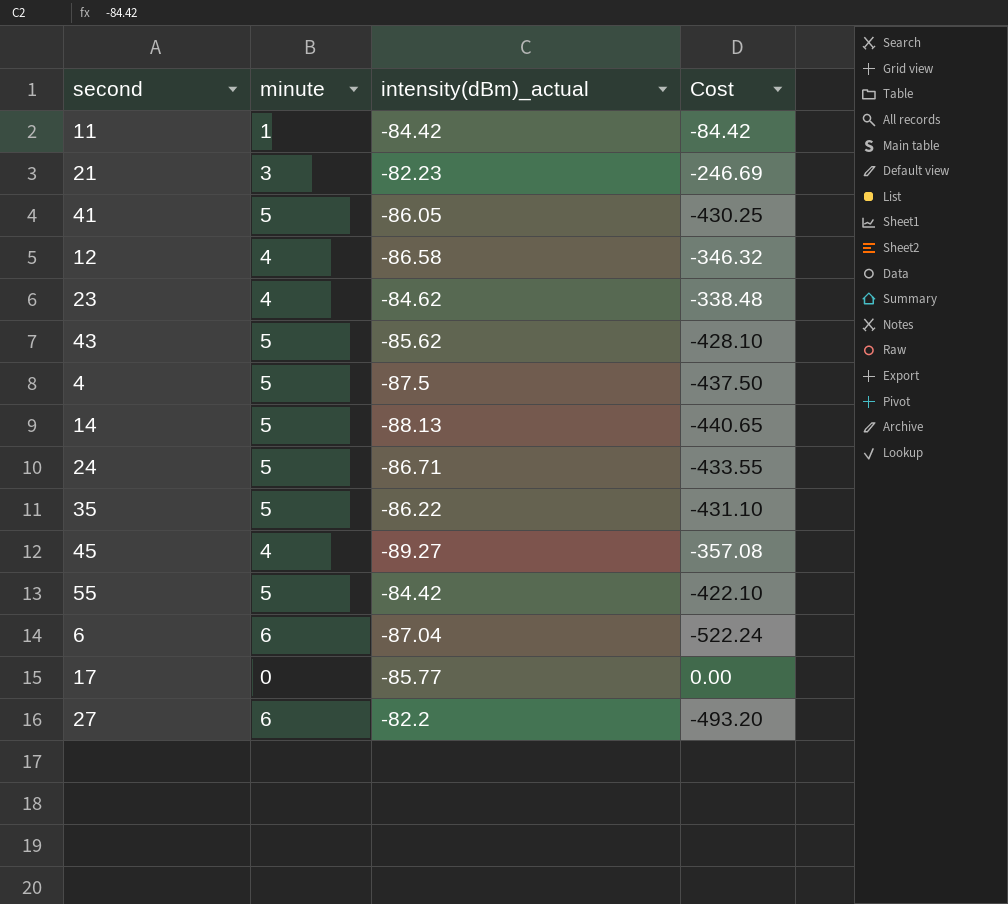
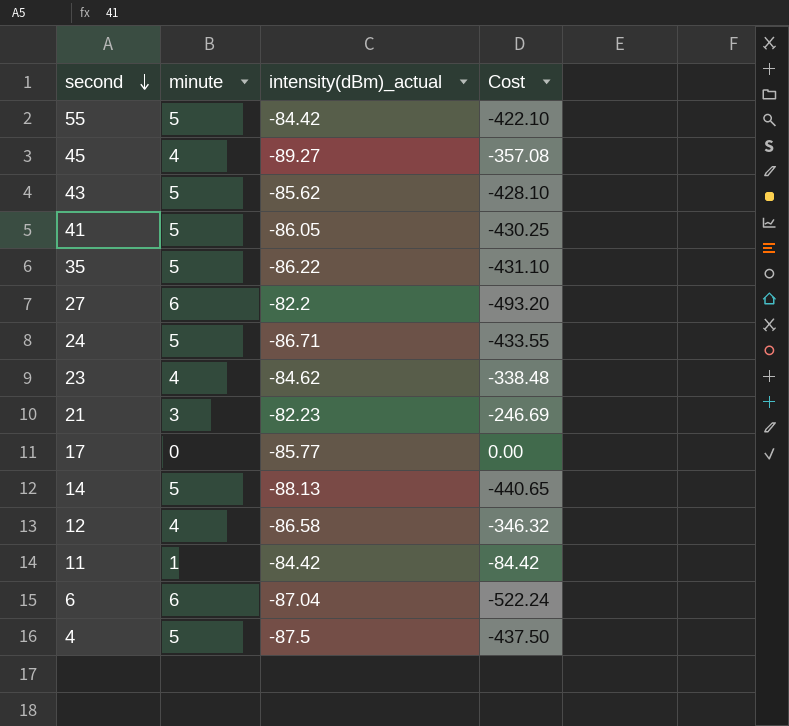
row order: none -> second descending

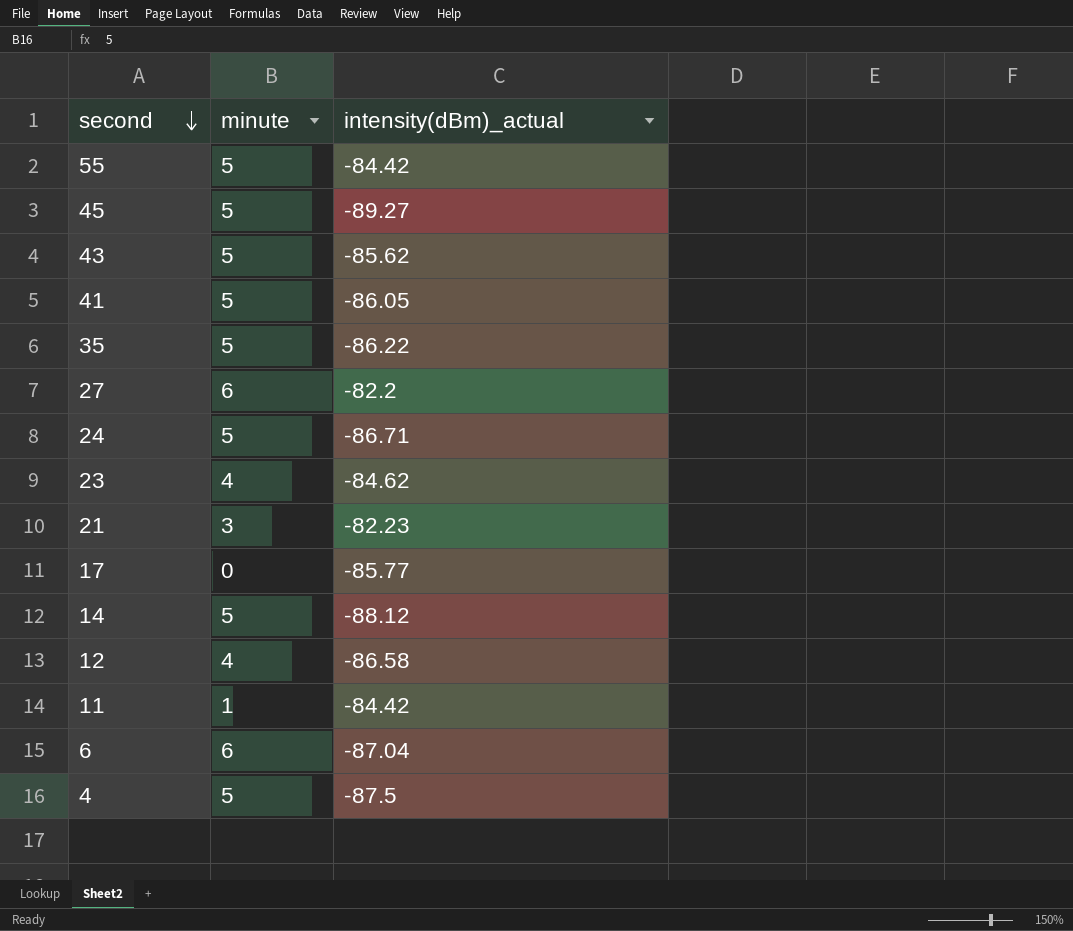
column Cost | formula: [minute] * [intensity(dBm)_actual] -> none
45 | minute: 4 -> 5
14 | intensity(dBm)_actual: -88.13 -> -88.12

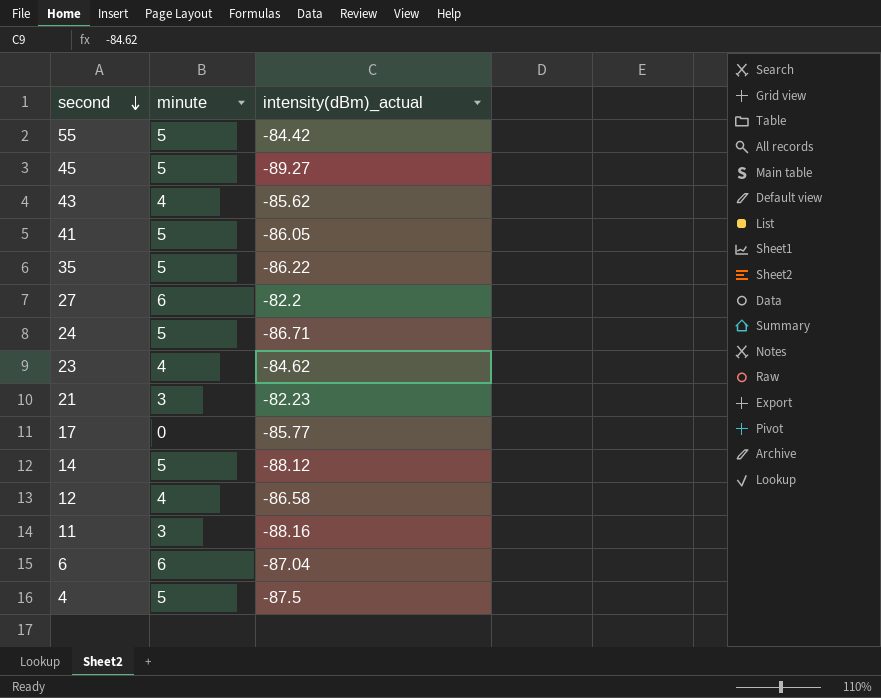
43 | minute: 5 -> 4
11 | minute: 1 -> 3
11 | intensity(dBm)_actual: -84.42 -> -88.16

